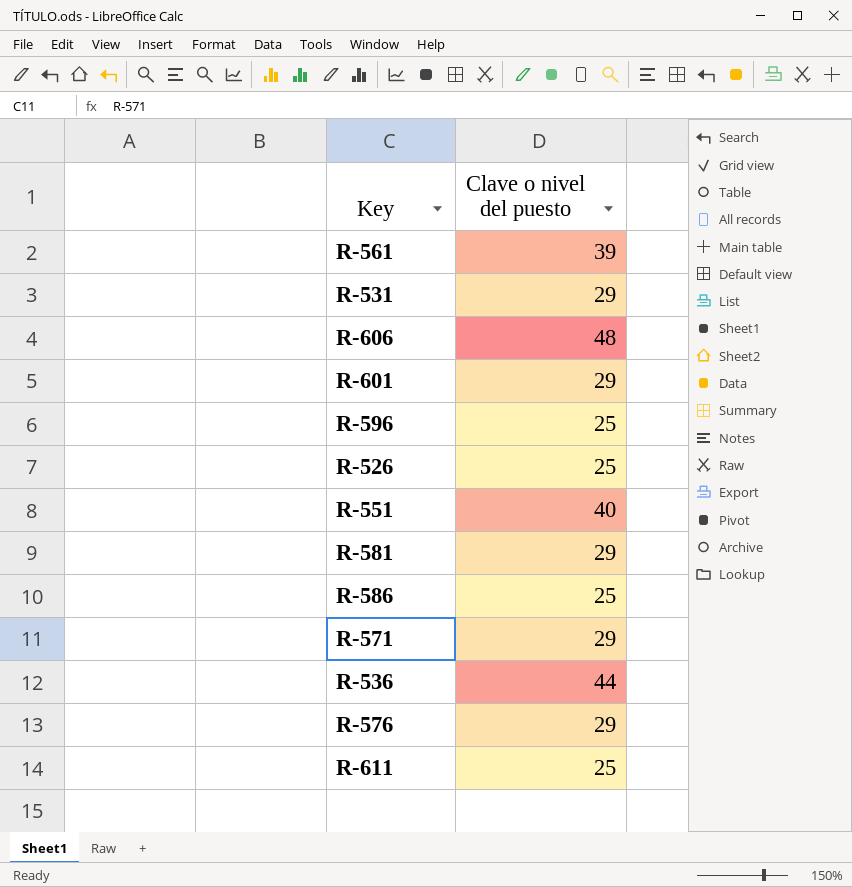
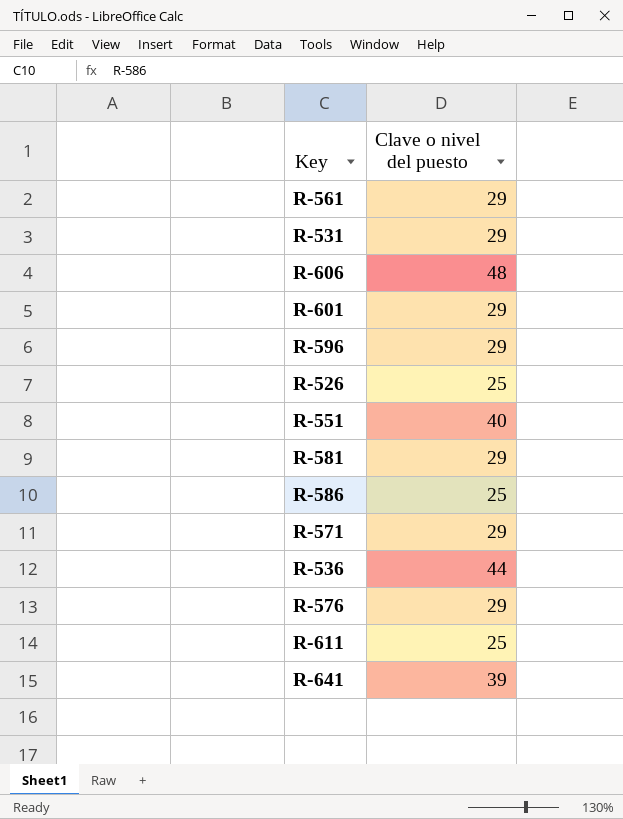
R-561 | Clave o nivel del puesto: 39 -> 29
R-596 | Clave o nivel del puesto: 25 -> 29
row R-641: none -> 39

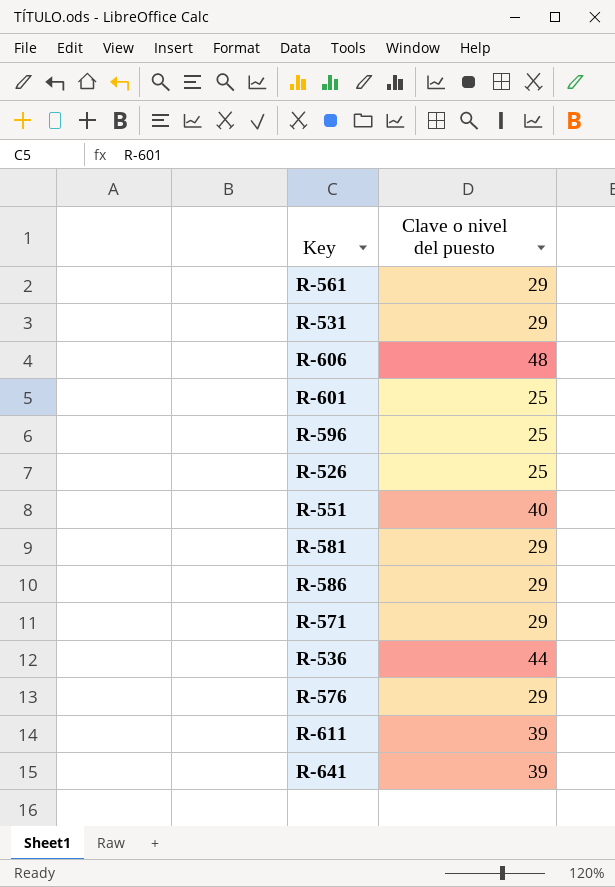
R-601 | Clave o nivel del puesto: 29 -> 25
R-596 | Clave o nivel del puesto: 29 -> 25
R-586 | Clave o nivel del puesto: 25 -> 29
R-611 | Clave o nivel del puesto: 25 -> 39

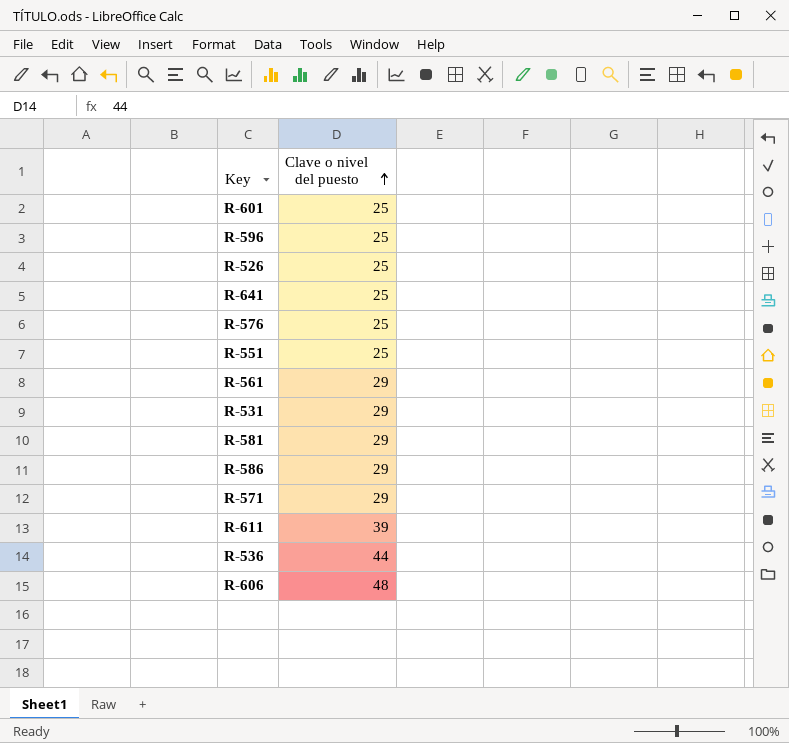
row order: none -> Clave o nivel del puesto ascending
R-641 | Clave o nivel del puesto: 39 -> 25
R-576 | Clave o nivel del puesto: 29 -> 25
R-551 | Clave o nivel del puesto: 40 -> 25

